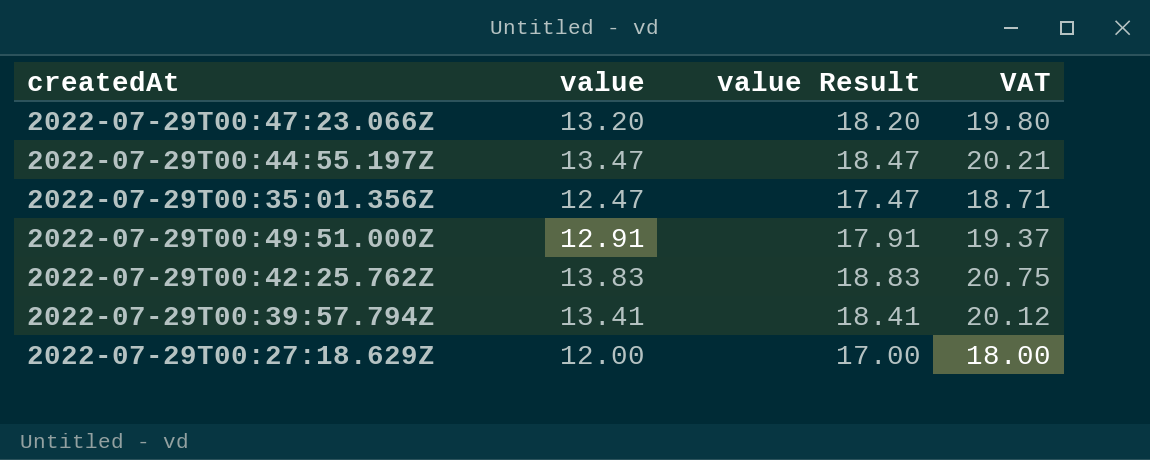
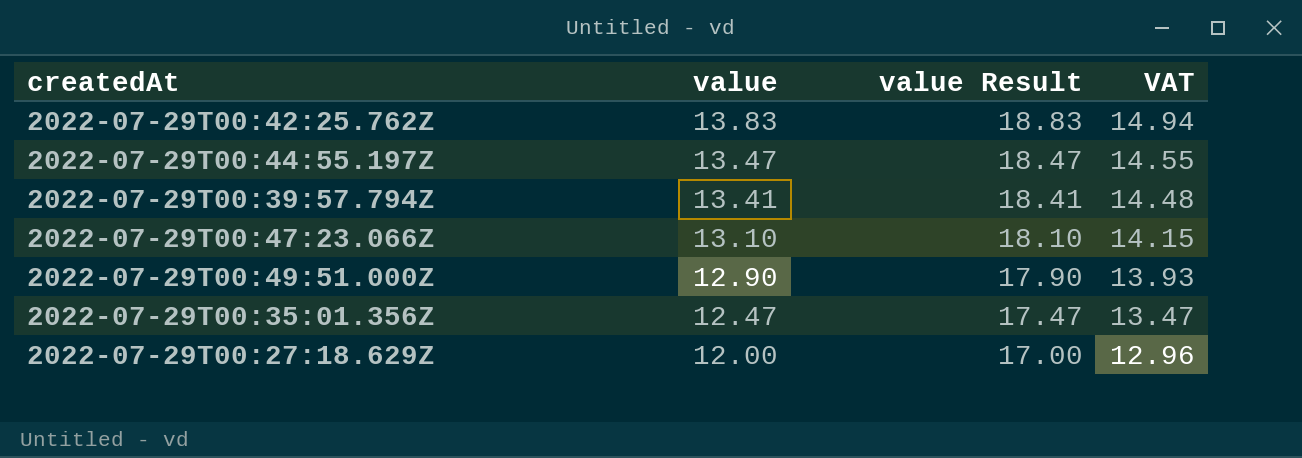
row order: none -> value descending
column VAT | formula: [value] * 1.5 -> [value] * 1.08
2022-07-29T00:47:23.066Z | value: 13.20 -> 13.10
2022-07-29T00:47:23.066Z | value Result: 18.20 -> 18.10
2022-07-29T00:49:51.000Z | value: 12.91 -> 12.90
2022-07-29T00:49:51.000Z | value Result: 17.91 -> 17.90

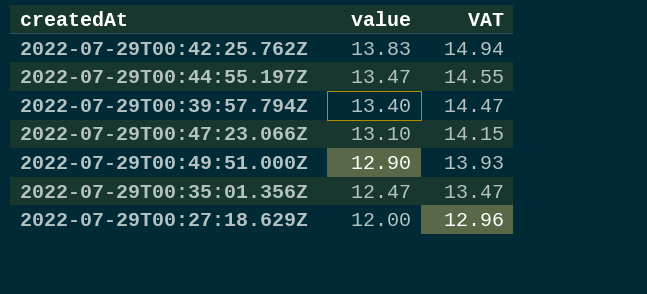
column value Result | formula: [value] + 5 -> none
2022-07-29T00:39:57.794Z | value: 13.41 -> 13.40
2022-07-29T00:39:57.794Z | VAT: 14.48 -> 14.47

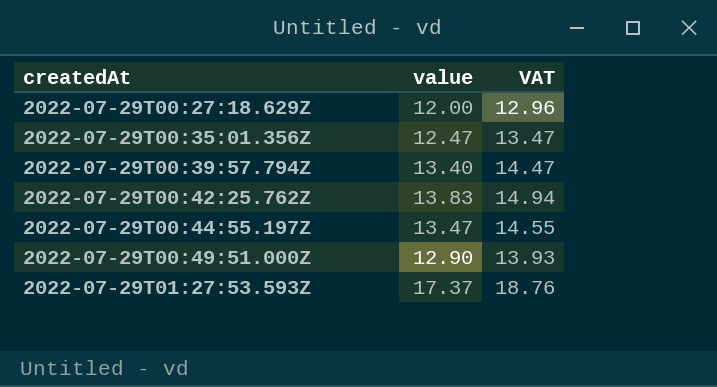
row order: value descending -> createdAt ascending
row 2022-07-29T00:47:23.066Z: 13.10 | 14.15 -> none
row 2022-07-29T01:27:53.593Z: none -> 17.37 | 18.76

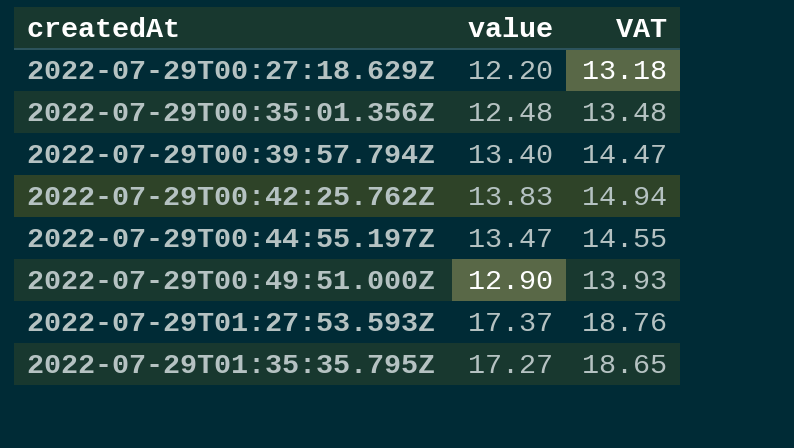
2022-07-29T00:27:18.629Z | value: 12.00 -> 12.20
2022-07-29T00:27:18.629Z | VAT: 12.96 -> 13.18
2022-07-29T00:35:01.356Z | value: 12.47 -> 12.48
2022-07-29T00:35:01.356Z | VAT: 13.47 -> 13.48
row 2022-07-29T01:35:35.795Z: none -> 17.27 | 18.65

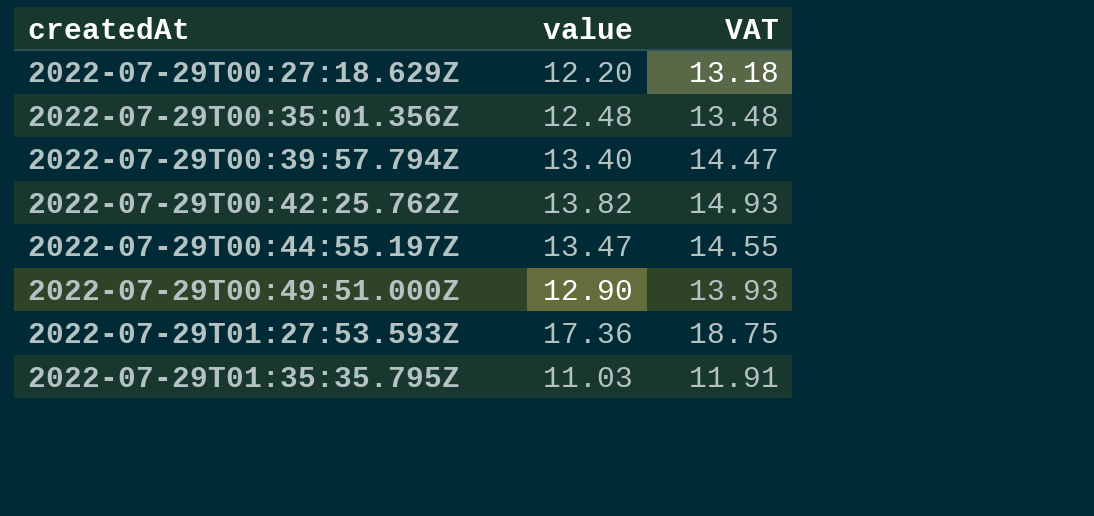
2022-07-29T00:42:25.762Z | value: 13.83 -> 13.82
2022-07-29T00:42:25.762Z | VAT: 14.94 -> 14.93
2022-07-29T01:27:53.593Z | value: 17.37 -> 17.36
2022-07-29T01:27:53.593Z | VAT: 18.76 -> 18.75
2022-07-29T01:35:35.795Z | value: 17.27 -> 11.03
2022-07-29T01:35:35.795Z | VAT: 18.65 -> 11.91

